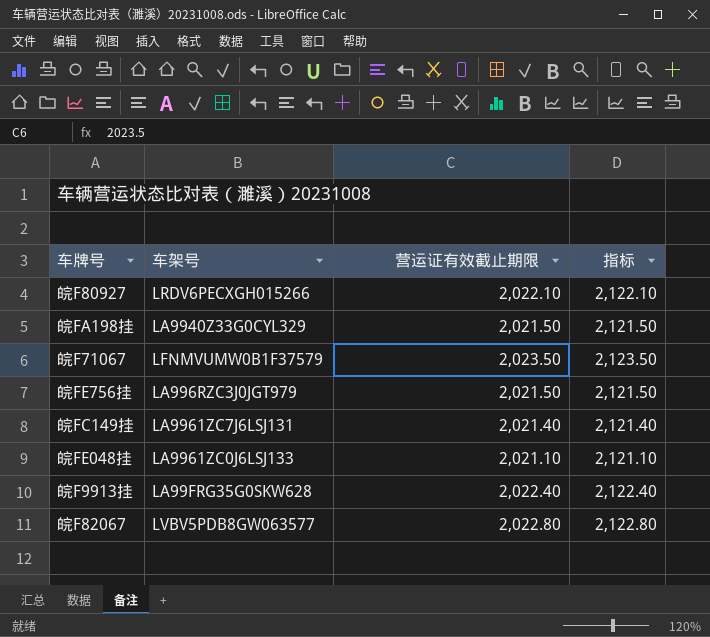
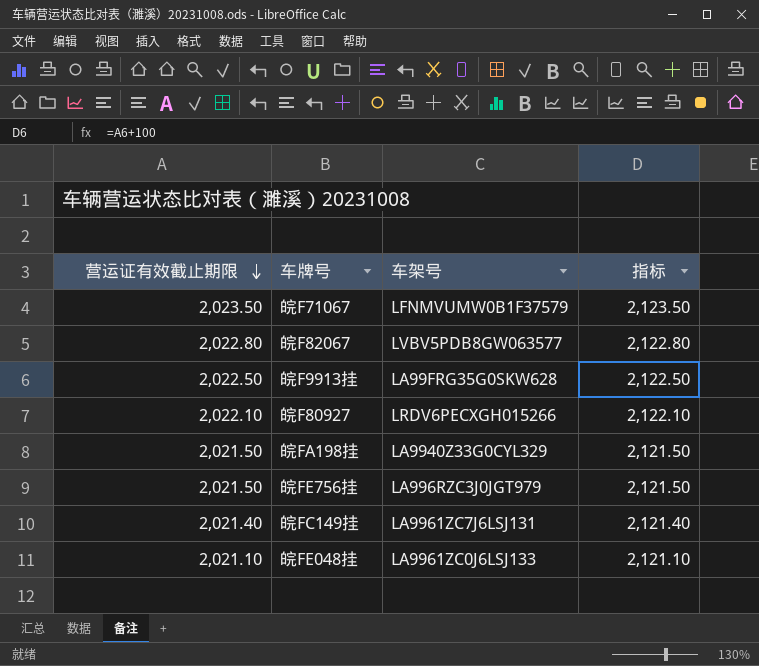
row order: none -> 营运证有效截止期限 descending
column 营运证有效截止期限 | position: 3 -> 1
皖F9913挂 | 营运证有效截止期限: 2,022.40 -> 2,022.50
皖F9913挂 | 指标: 2,122.40 -> 2,122.50

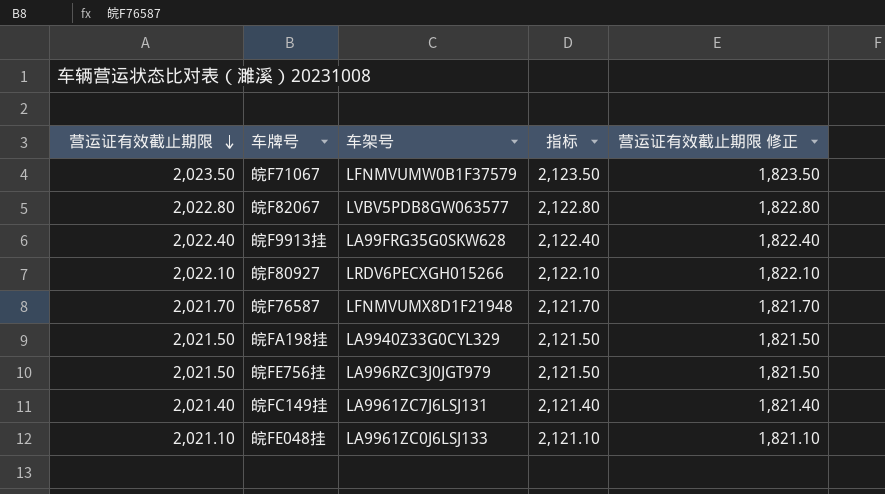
column 营运证有效截止期限 修正 | formula: none -> [营运证有效截止期限] - 200
皖F9913挂 | 营运证有效截止期限: 2,022.50 -> 2,022.40
皖F9913挂 | 指标: 2,122.50 -> 2,122.40
row 皖F76587: none -> 2,021.70 | LFNMVUMX8D1F21948 | 2,121.70 | 1,821.70

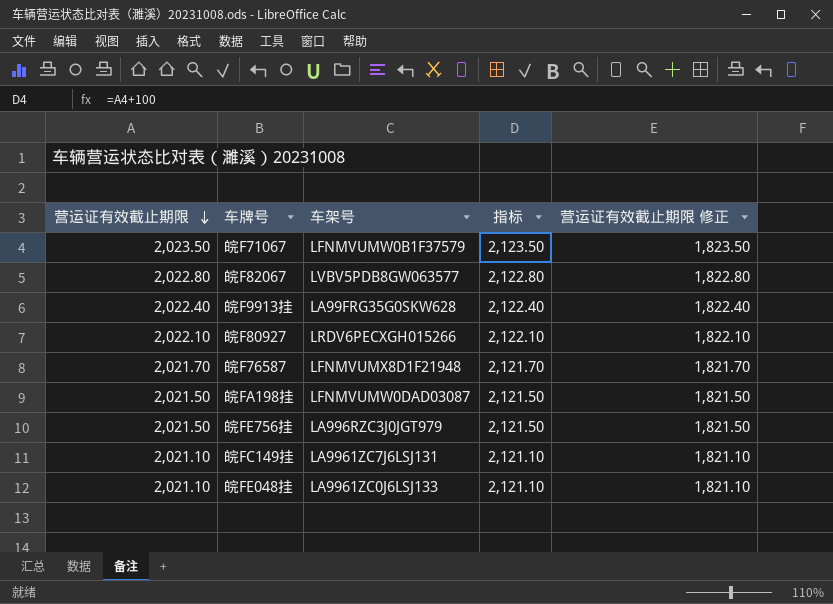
皖FA198挂 | 车架号: LA9940Z33G0CYL329 -> LFNMVUMW0DAD03087
皖FC149挂 | 营运证有效截止期限: 2,021.40 -> 2,021.10
皖FC149挂 | 指标: 2,121.40 -> 2,121.10
皖FC149挂 | 营运证有效截止期限 修正: 1,821.40 -> 1,821.10

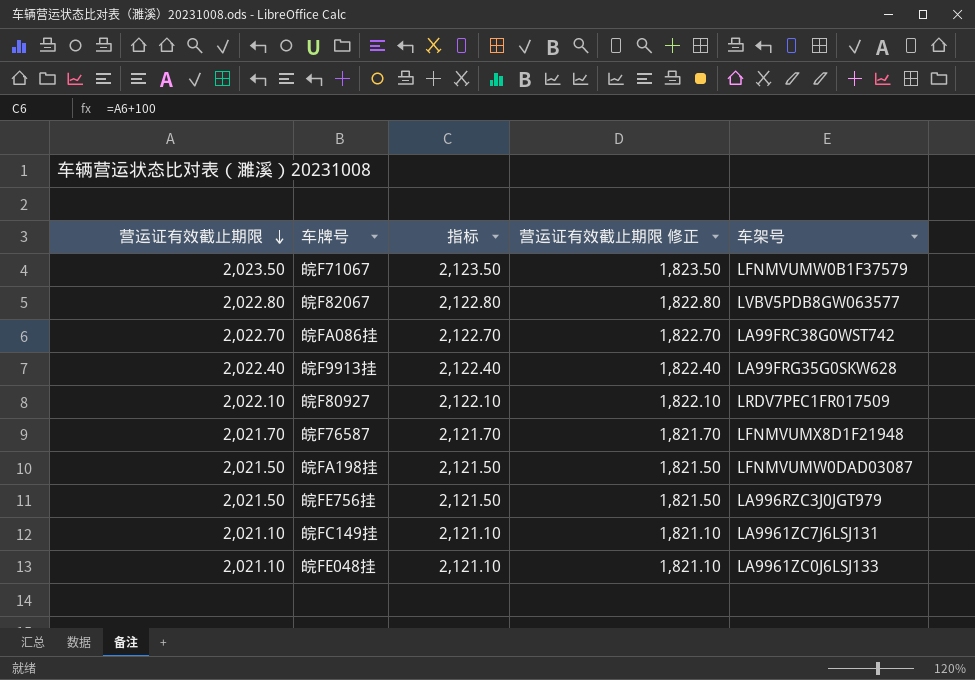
column 车架号 | position: 3 -> 5
row 皖FA086挂: none -> 2,022.70 | 2,122.70 | 1,822.70 | LA99FRC38G0WST742
皖F80927 | 车架号: LRDV6PECXGH015266 -> LRDV7PEC1FR017509

